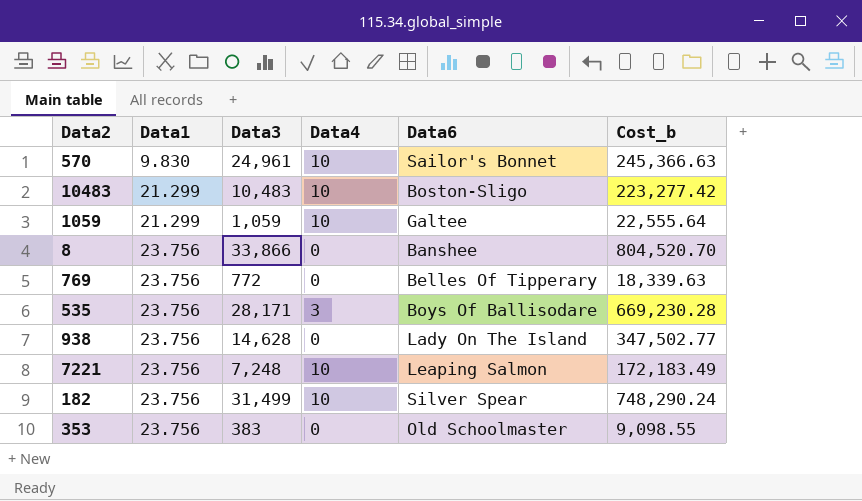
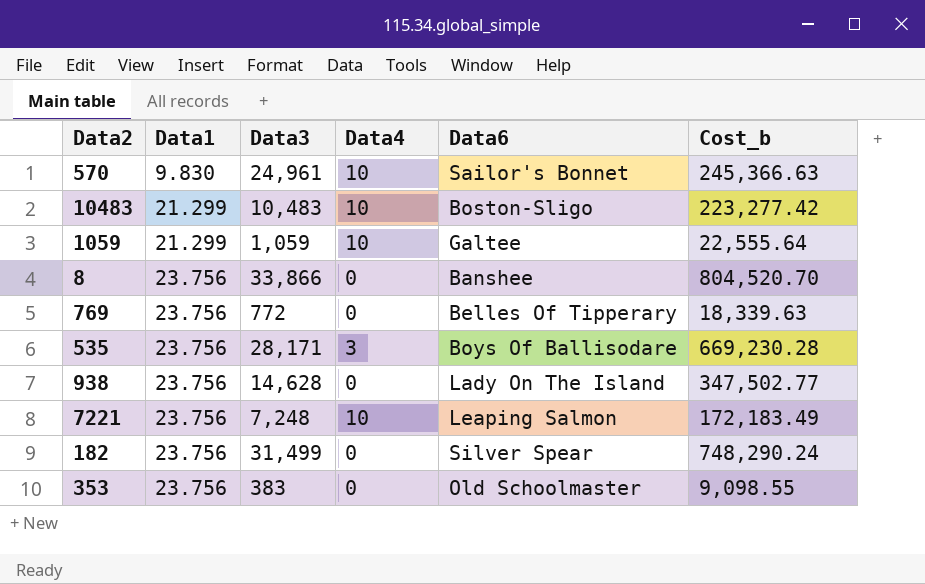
182 | Data4: 10 -> 0

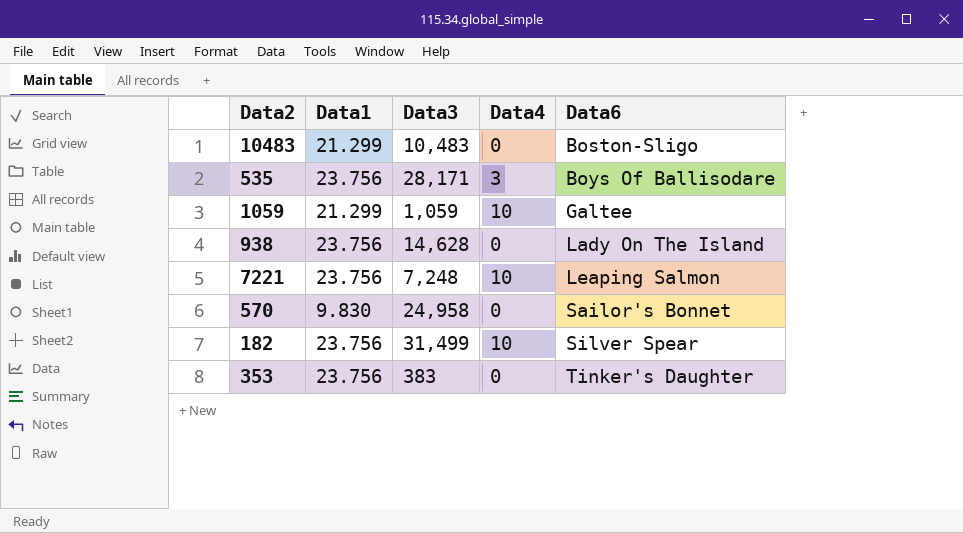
row order: Data1 ascending -> Data6 ascending
column Cost_b | formula: [Data1] * [Data3] -> none
row 8: 23.756 | 33,866 | 0 | Banshee | 804,520.70 -> none
row 769: 23.756 | 772 | 0 | Belles Of Tipperary | 18,339.63 -> none
10483 | Data4: 10 -> 0
570 | Data3: 24,961 -> 24,958
570 | Data4: 10 -> 0
182 | Data4: 0 -> 10
353 | Data6: Old Schoolmaster -> Tinker's Daughter

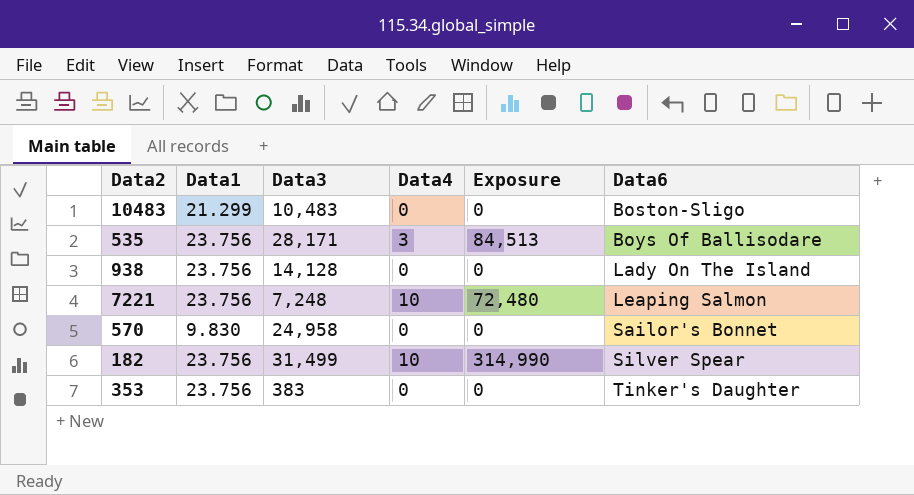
column Exposure | formula: none -> [Data3] * [Data4]
row 1059: 21.299 | 1,059 | 10 | Galtee -> none
938 | Data3: 14,628 -> 14,128

